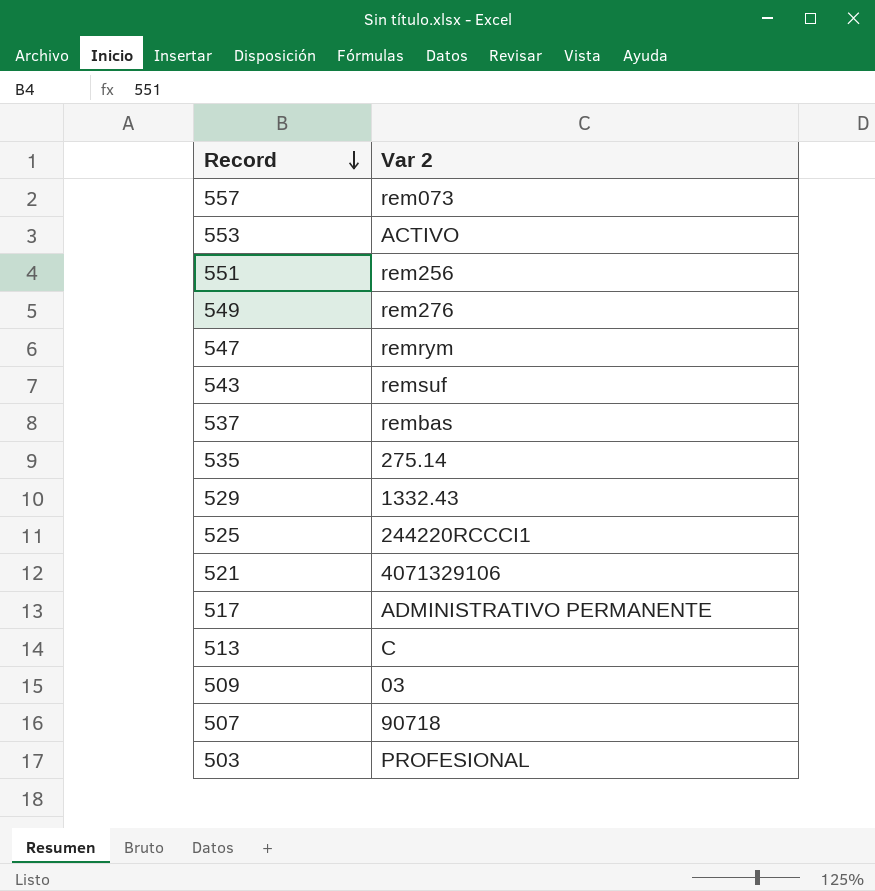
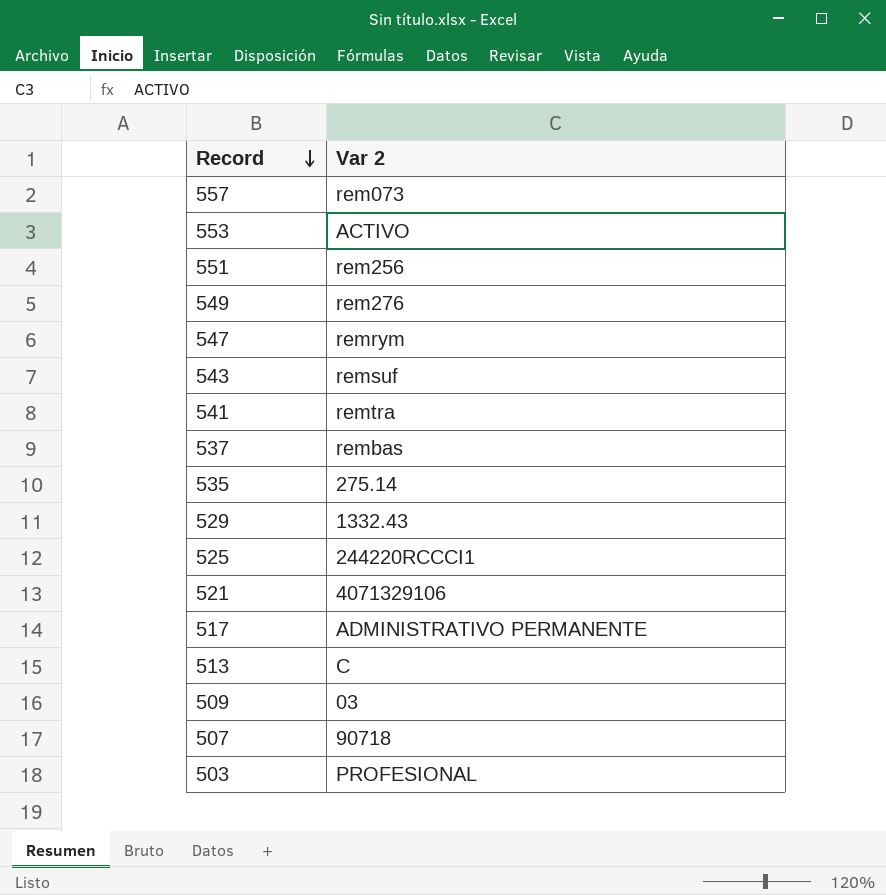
row 541: none -> remtra

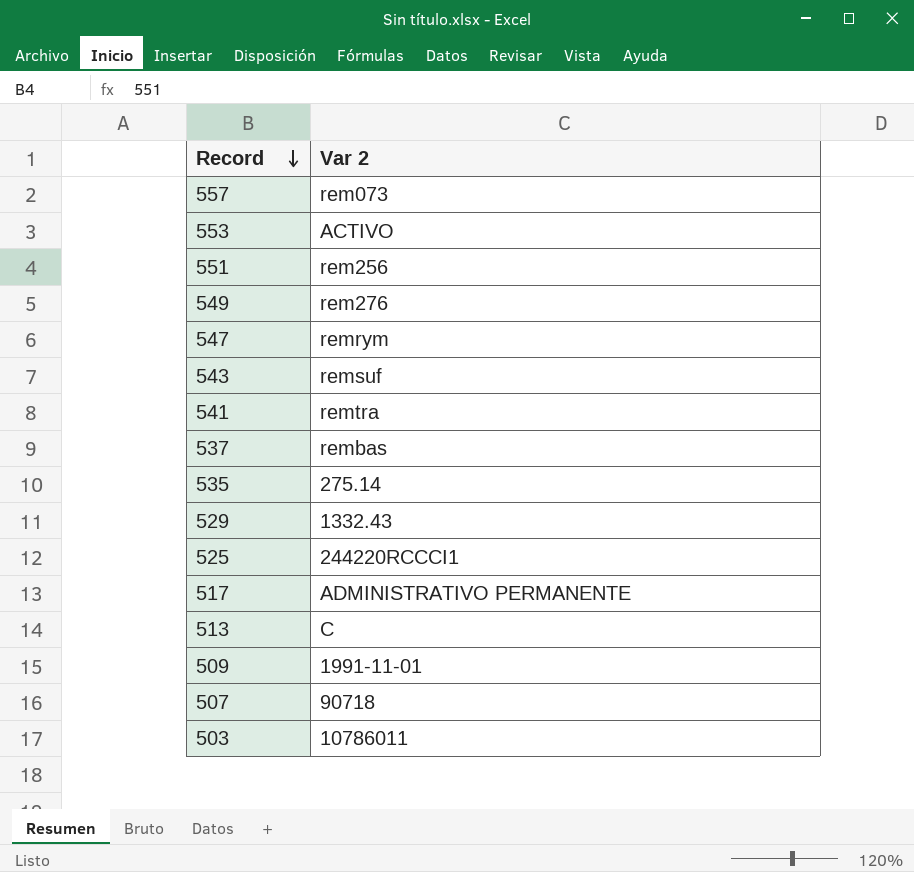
row 521: 4071329106 -> none
509 | Var 2: 03 -> 1991-11-01
503 | Var 2: PROFESIONAL -> 10786011

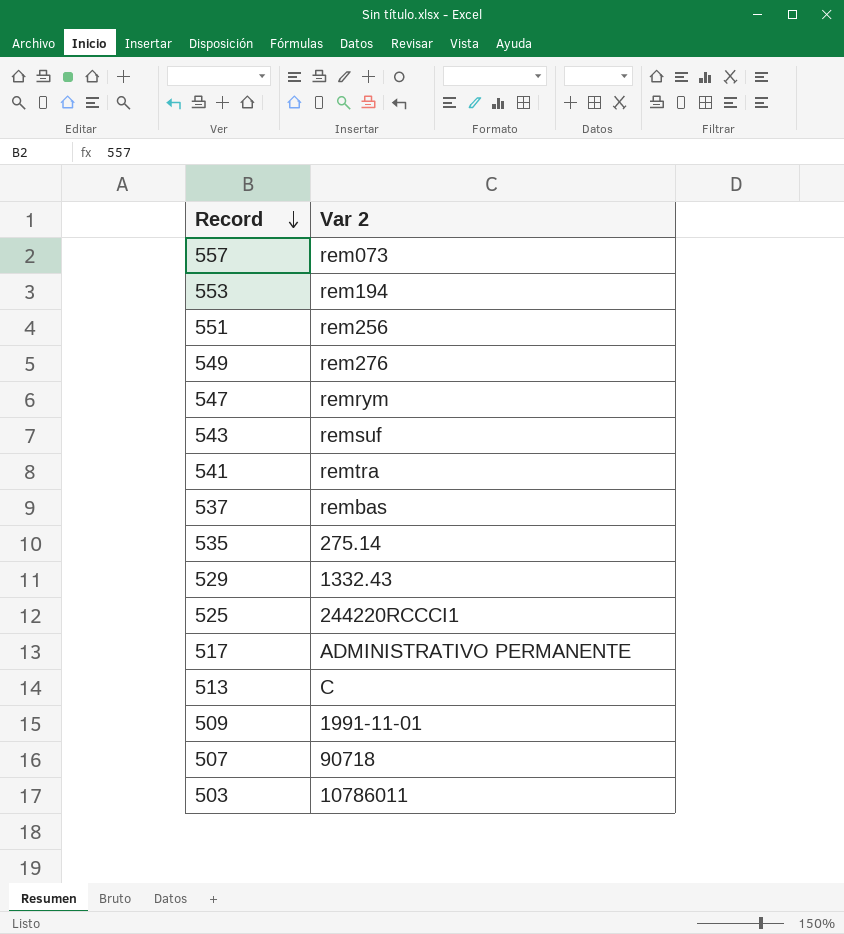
553 | Var 2: ACTIVO -> rem194

